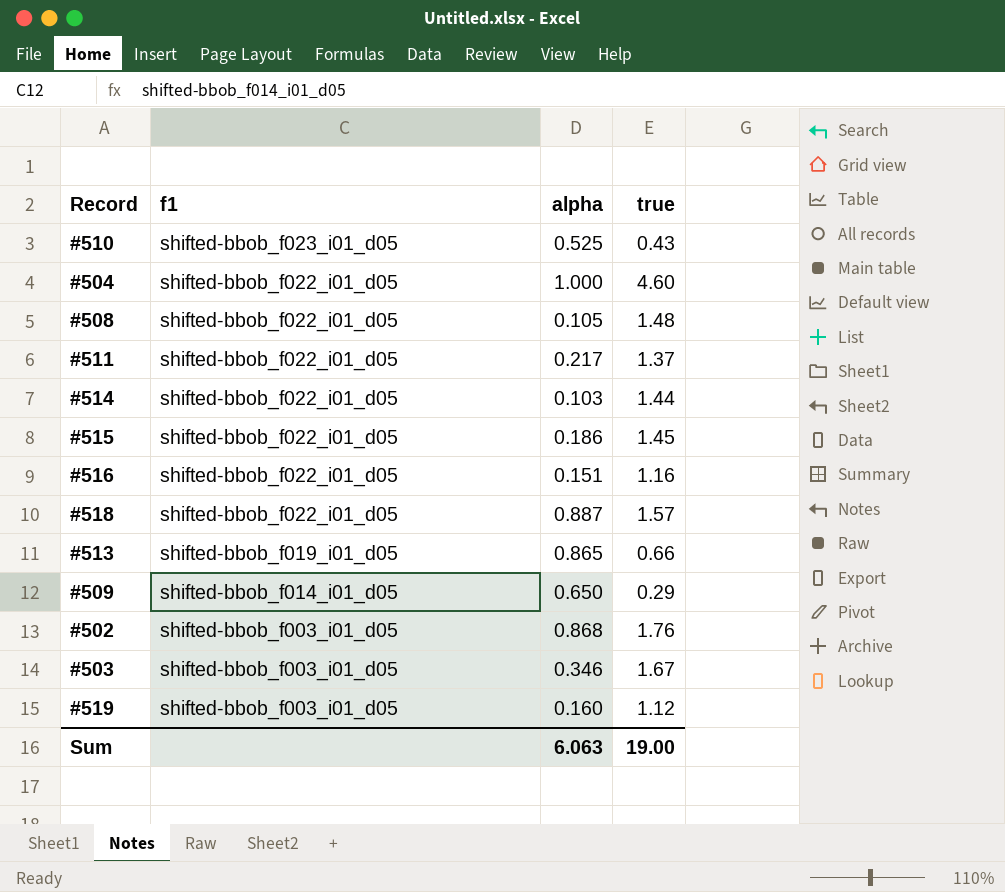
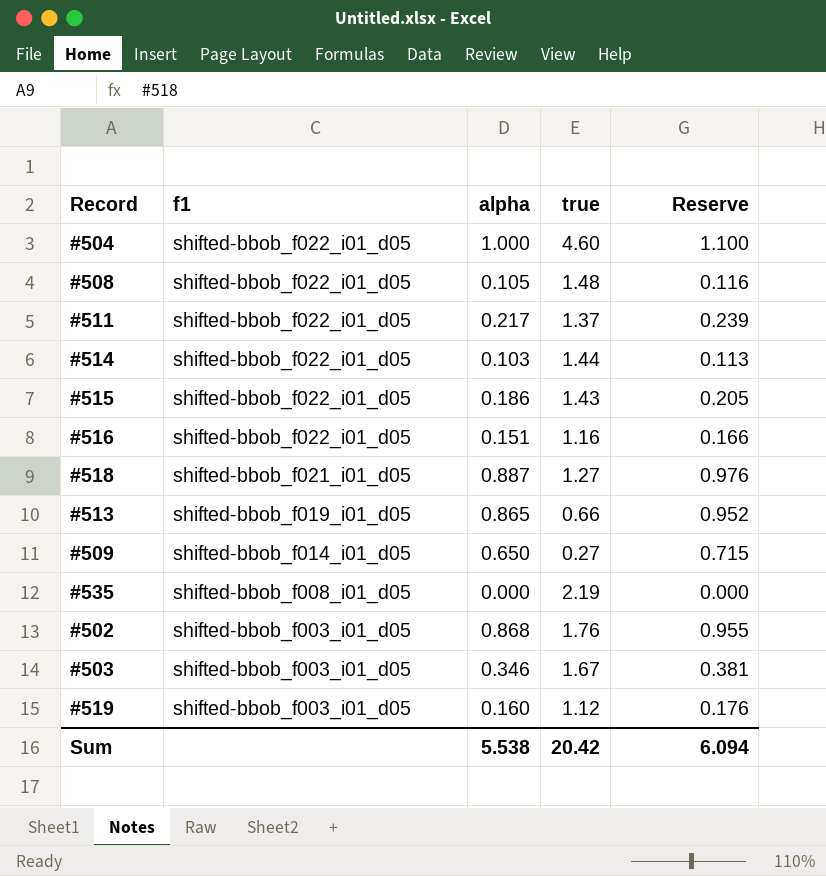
column Reserve | formula: none -> [alpha] * 1.1
row #510: shifted-bbob_f023_i01_d05 | 0.525 | 0.43 -> none
#515 | true: 1.45 -> 1.43
#518 | f1: shifted-bbob_f022_i01_d05 -> shifted-bbob_f021_i01_d05
#518 | true: 1.57 -> 1.27
#509 | true: 0.29 -> 0.27
row #535: none -> shifted-bbob_f008_i01_d05 | 0.000 | 2.19 | 0.000
Sum | alpha: 6.063 -> 5.538
Sum | true: 19.00 -> 20.42

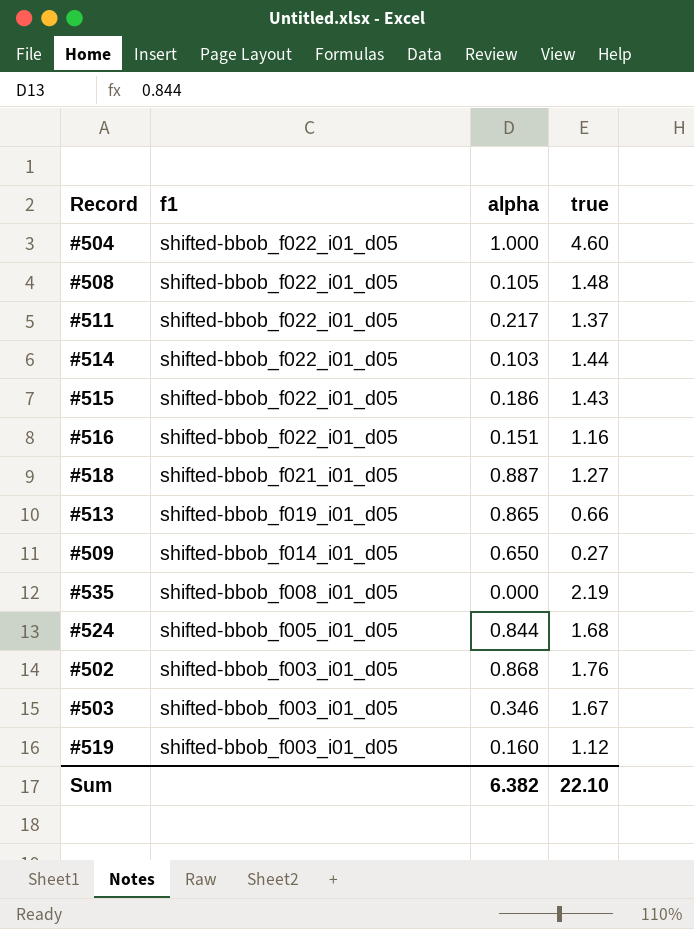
column Reserve | formula: [alpha] * 1.1 -> none
row #524: none -> shifted-bbob_f005_i01_d05 | 0.844 | 1.68
Sum | alpha: 5.538 -> 6.382
Sum | true: 20.42 -> 22.10

